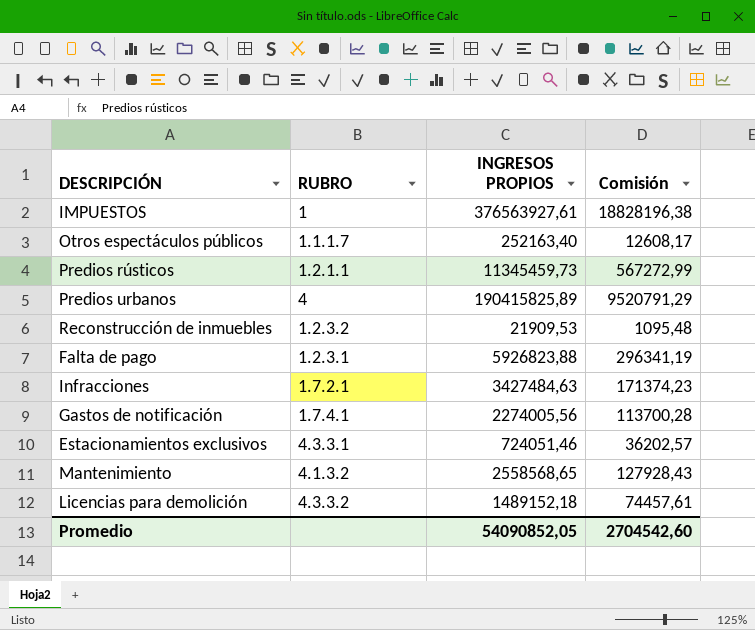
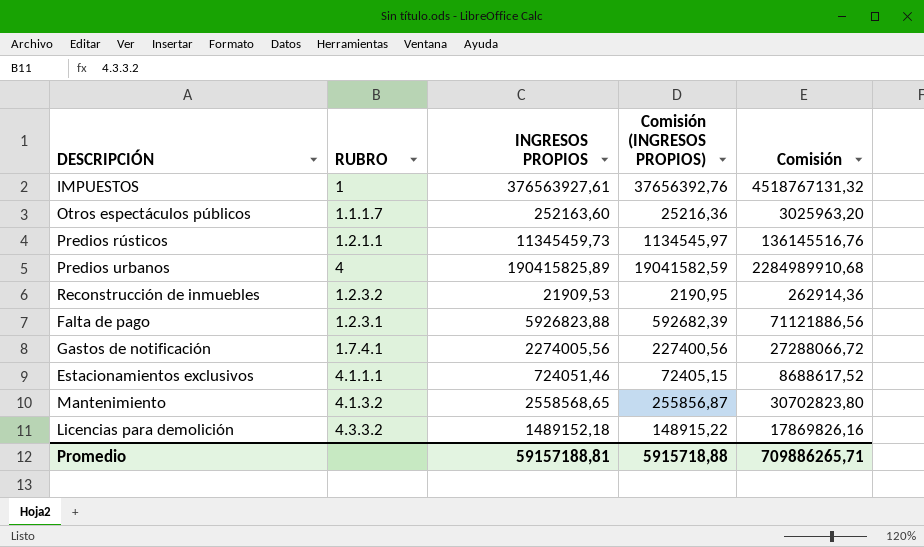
column Comisión (INGRESOS PROPIOS) | formula: none -> [INGRESOS PROPIOS] * 0,1
column Comisión | formula: [INGRESOS PROPIOS] * 0,05 -> [INGRESOS PROPIOS] * 12
row Infracciones: 1.7.2.1 | 3427484,63 | 171374,23 -> none
Otros espectáculos públicos | INGRESOS PROPIOS: 252163,40 -> 252163,60
Estacionamientos exclusivos | RUBRO: 4.3.3.1 -> 4.1.1.1
Promedio | INGRESOS PROPIOS: 54090852,05 -> 59157188,81
Promedio | Comisión: 2704542,60 -> 709886265,71

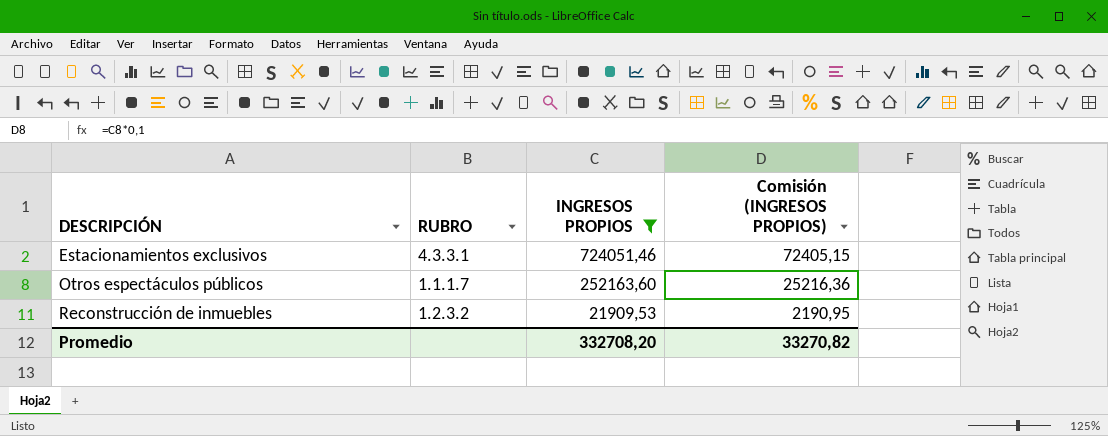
filter: none -> INGRESOS PROPIOS <= 724051,46
row order: none -> DESCRIPCIÓN ascending
column Comisión | formula: [INGRESOS PROPIOS] * 12 -> none
Estacionamientos exclusivos | RUBRO: 4.1.1.1 -> 4.3.3.1
Promedio | INGRESOS PROPIOS: 59157188,81 -> 332708,20
Promedio | Comisión (INGRESOS PROPIOS): 5915718,88 -> 33270,82

